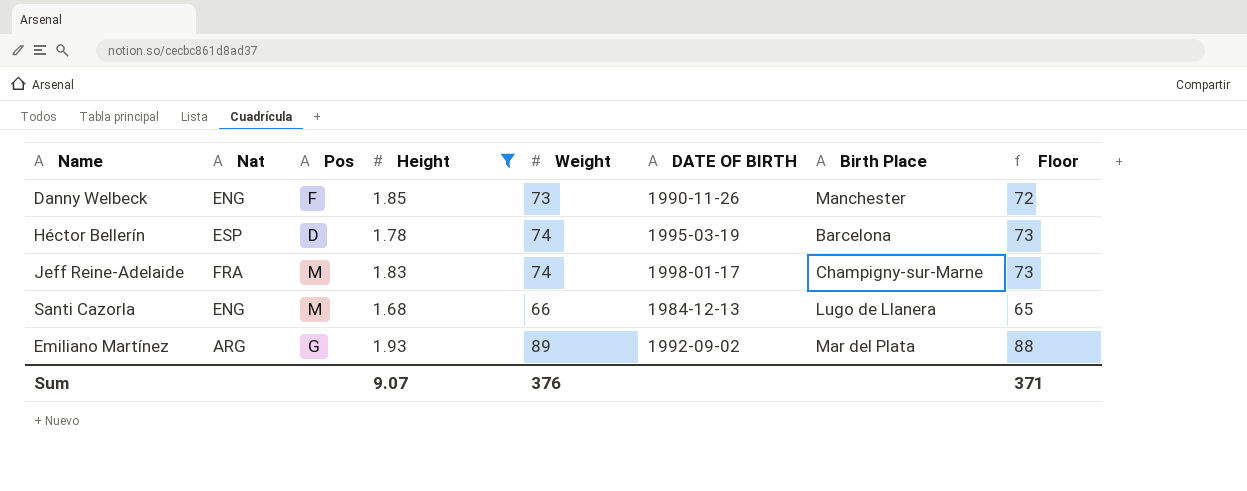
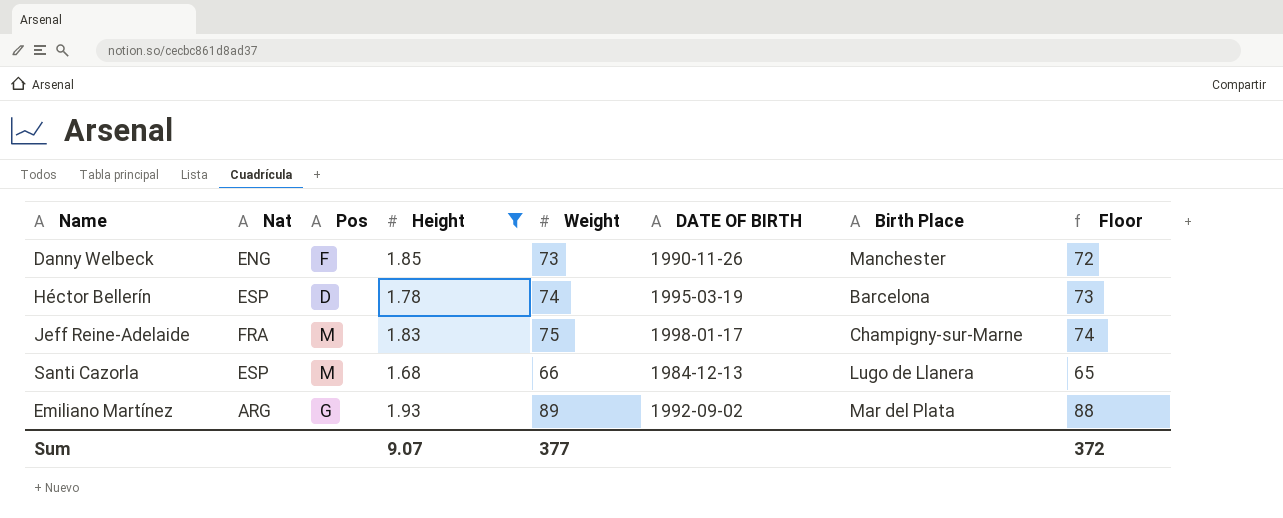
Jeff Reine-Adelaide | Weight: 74 -> 75
Jeff Reine-Adelaide | Floor: 73 -> 74
Santi Cazorla | Nat: ENG -> ESP
Sum | Weight: 376 -> 377
Sum | Floor: 371 -> 372

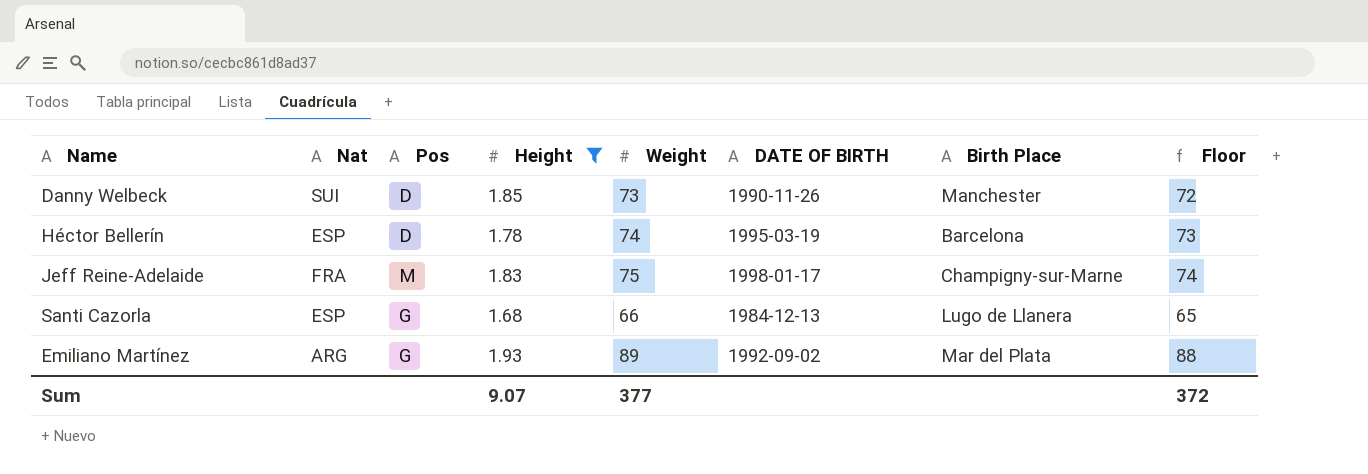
Danny Welbeck | Nat: ENG -> SUI
Danny Welbeck | Pos: F -> D
Santi Cazorla | Pos: M -> G

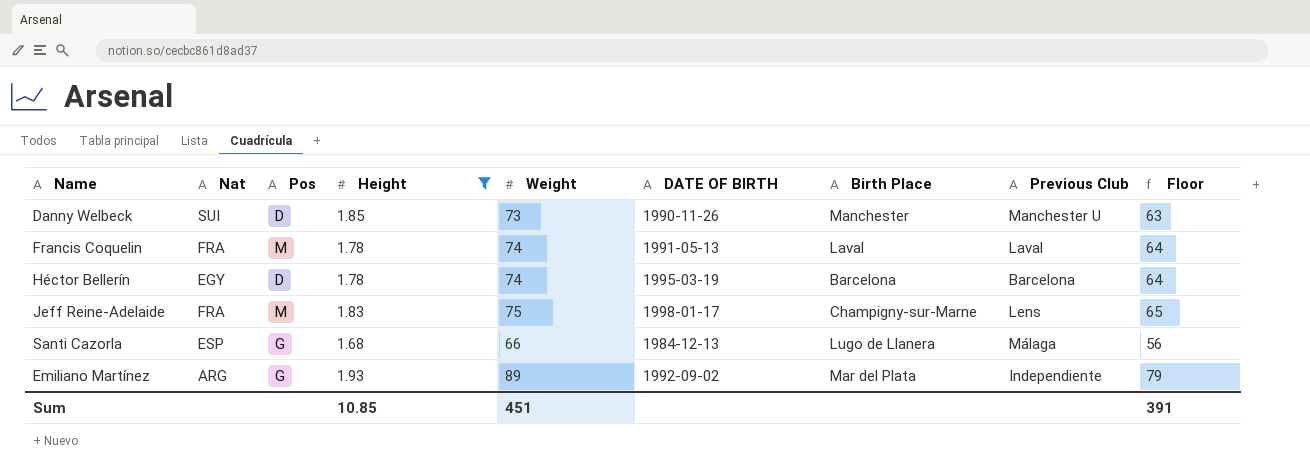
column Previous Club | position: none -> 8
column Floor | formula: [Weight] - 1 -> [Weight] - 10
row Francis Coquelin: none -> FRA | M | 1.78 | 74 | 1991-05-13 | Laval | Laval | 64
Héctor Bellerín | Nat: ESP -> EGY
Sum | Height: 9.07 -> 10.85
Sum | Weight: 377 -> 451
Sum | Floor: 372 -> 391

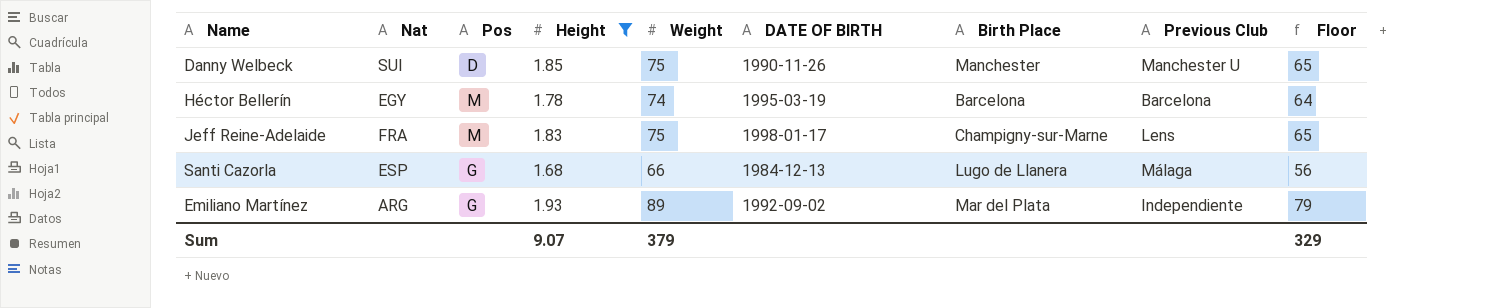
row Francis Coquelin: FRA | M | 1.78 | 74 | 1991-05-13 | Laval | Laval | 64 -> none
Danny Welbeck | Weight: 73 -> 75
Danny Welbeck | Floor: 63 -> 65
Héctor Bellerín | Pos: D -> M
Sum | Height: 10.85 -> 9.07
Sum | Weight: 451 -> 379
Sum | Floor: 391 -> 329

